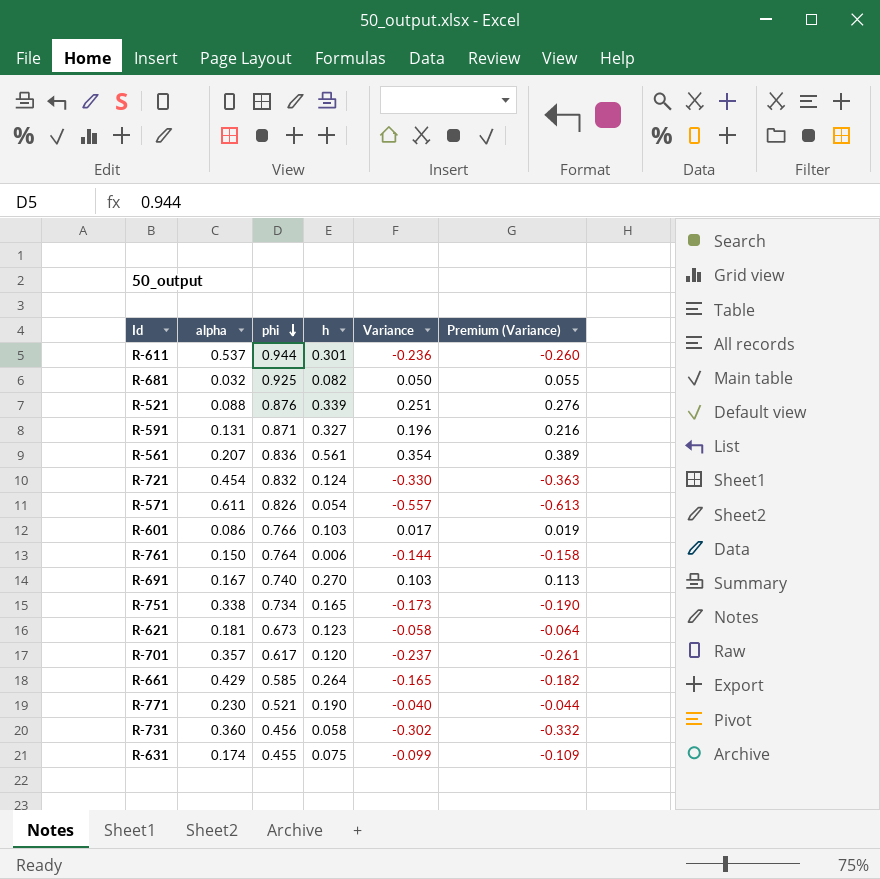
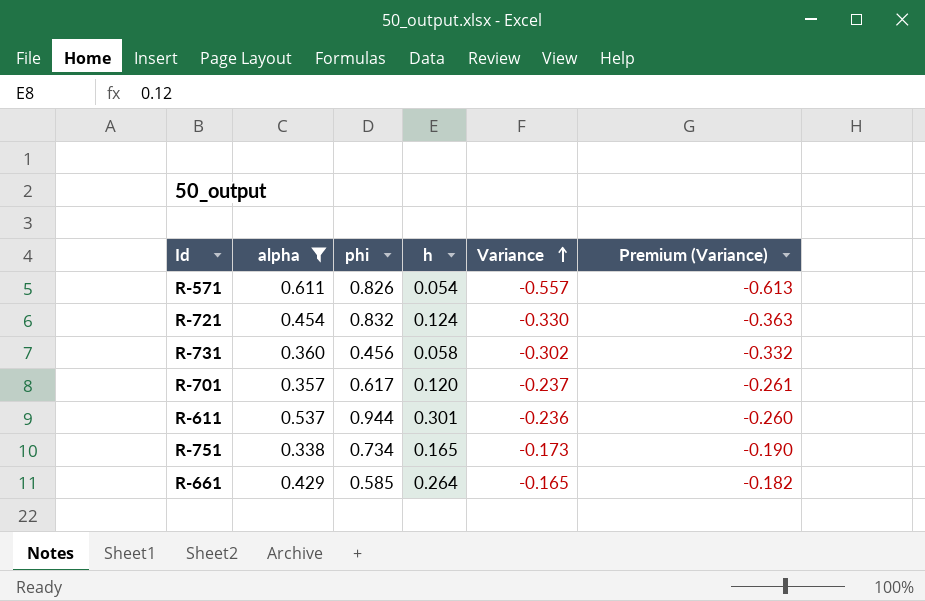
filter: none -> alpha >= 0.338
row order: phi descending -> Variance ascending

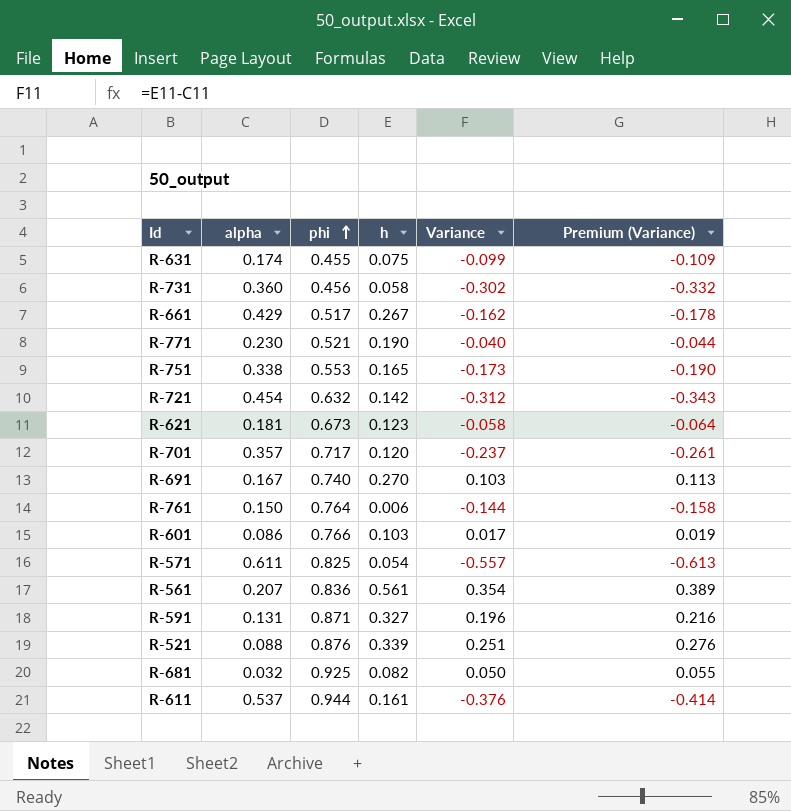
filter: alpha >= 0.338 -> none
row order: Variance ascending -> phi ascending
R-661 | phi: 0.585 -> 0.517
R-661 | h: 0.264 -> 0.267
R-661 | Variance: -0.165 -> -0.162
R-661 | Premium (Variance): -0.182 -> -0.178
R-751 | phi: 0.734 -> 0.553
R-721 | phi: 0.832 -> 0.632
R-721 | h: 0.124 -> 0.142
R-721 | Variance: -0.330 -> -0.312
R-721 | Premium (Variance): -0.363 -> -0.343
R-701 | phi: 0.617 -> 0.717
R-571 | phi: 0.826 -> 0.825
R-611 | h: 0.301 -> 0.161
R-611 | Variance: -0.236 -> -0.376
R-611 | Premium (Variance): -0.260 -> -0.414

